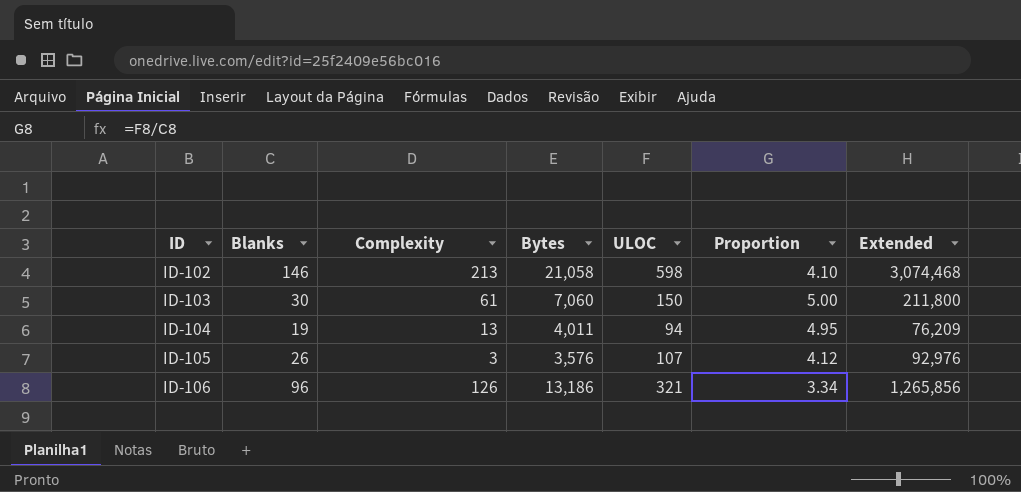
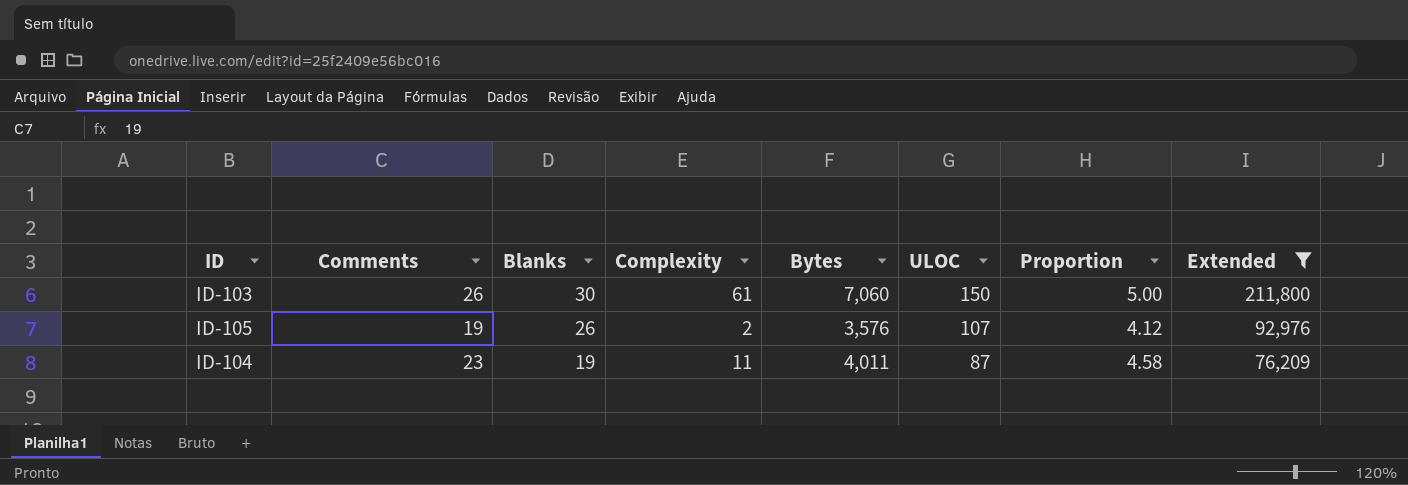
filter: none -> Extended <= 211,800
row order: ID ascending -> Blanks descending
column Comments | position: none -> 2
ID-105 | Complexity: 3 -> 2
ID-104 | Complexity: 13 -> 11
ID-104 | ULOC: 94 -> 87
ID-104 | Proportion: 4.95 -> 4.58

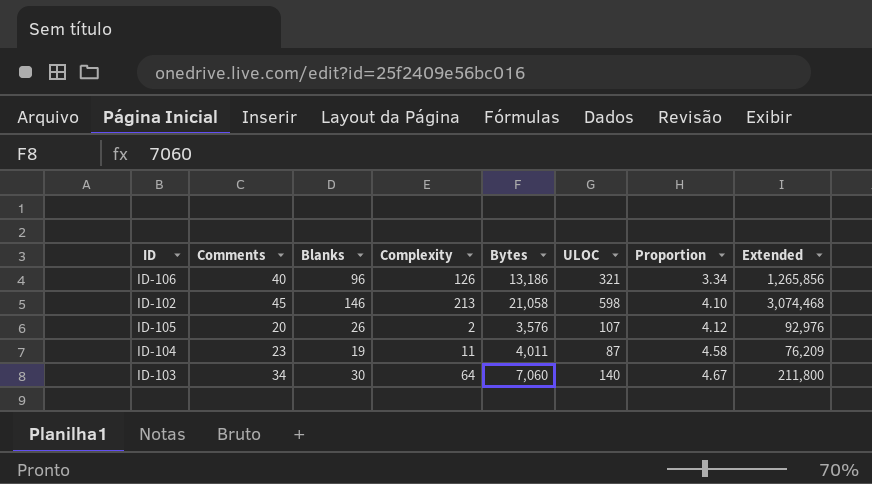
filter: Extended <= 211,800 -> none
row order: Blanks descending -> Proportion ascending
ID-105 | Comments: 19 -> 20
ID-103 | Comments: 26 -> 34
ID-103 | Complexity: 61 -> 64
ID-103 | ULOC: 150 -> 140
ID-103 | Proportion: 5.00 -> 4.67

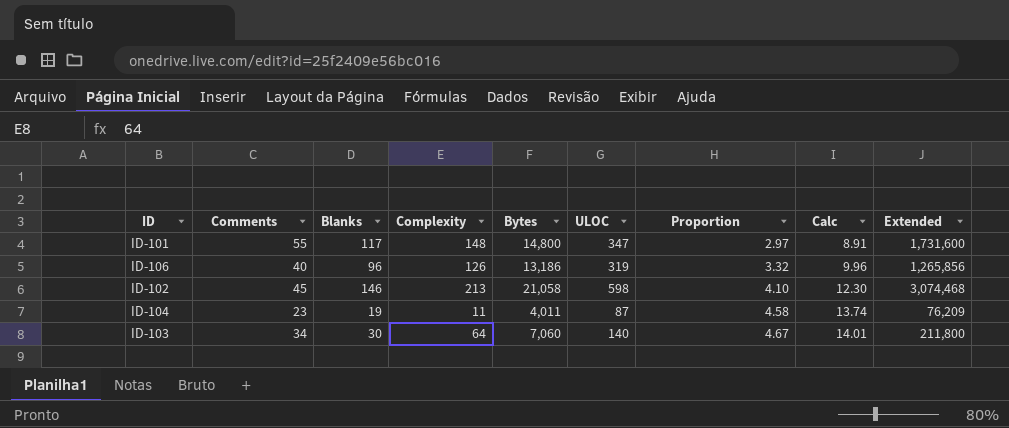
column Calc | formula: none -> [Proportion] * 3
row ID-105: 20 | 26 | 2 | 3,576 | 107 | 4.12 | 92,976 -> none
row ID-101: none -> 55 | 117 | 148 | 14,800 | 347 | 2.97 | 8.91 | 1,731,600
ID-106 | ULOC: 321 -> 319
ID-106 | Proportion: 3.34 -> 3.32

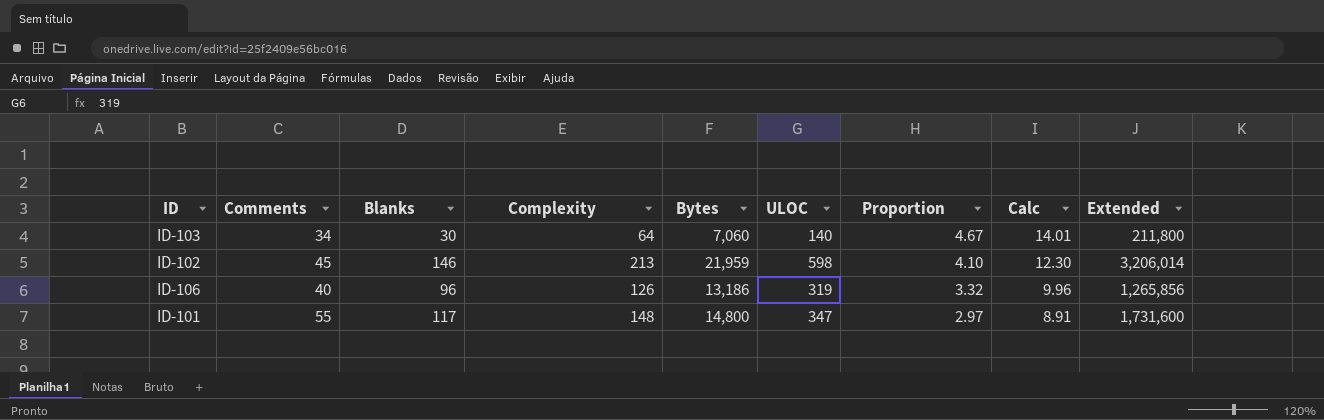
row order: Proportion ascending -> Proportion descending
row ID-104: 23 | 19 | 11 | 4,011 | 87 | 4.58 | 13.74 | 76,209 -> none
ID-102 | Bytes: 21,058 -> 21,959
ID-102 | Extended: 3,074,468 -> 3,206,014

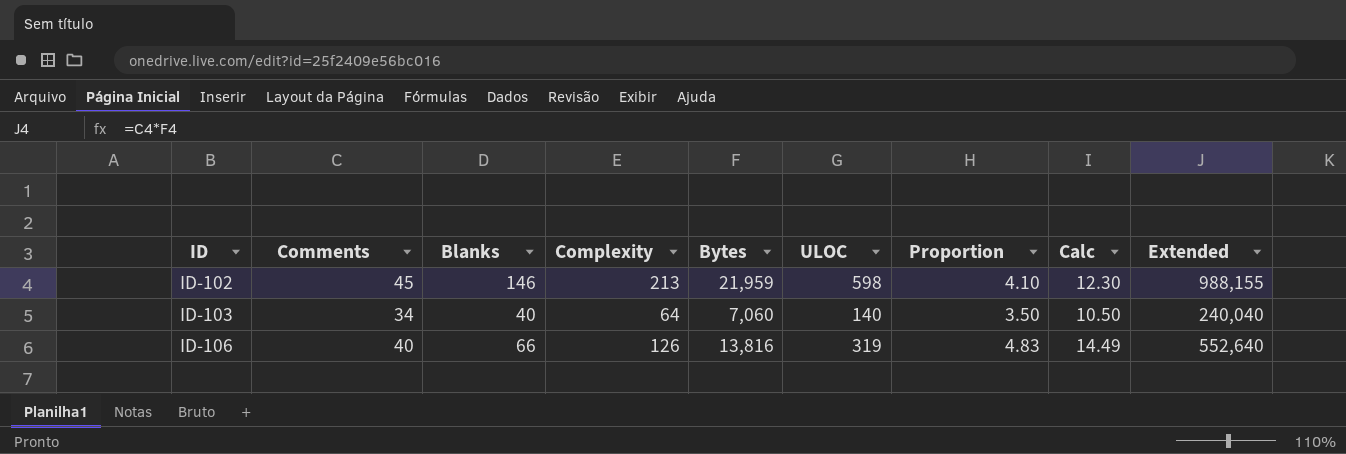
row order: Proportion descending -> ID ascending
column Extended | formula: [Blanks] * [Bytes] -> [Comments] * [Bytes]
row ID-101: 55 | 117 | 148 | 14,800 | 347 | 2.97 | 8.91 | 1,731,600 -> none
ID-103 | Blanks: 30 -> 40
ID-103 | Proportion: 4.67 -> 3.50
ID-103 | Calc: 14.01 -> 10.50
ID-106 | Blanks: 96 -> 66
ID-106 | Bytes: 13,186 -> 13,816
ID-106 | Proportion: 3.32 -> 4.83
ID-106 | Calc: 9.96 -> 14.49

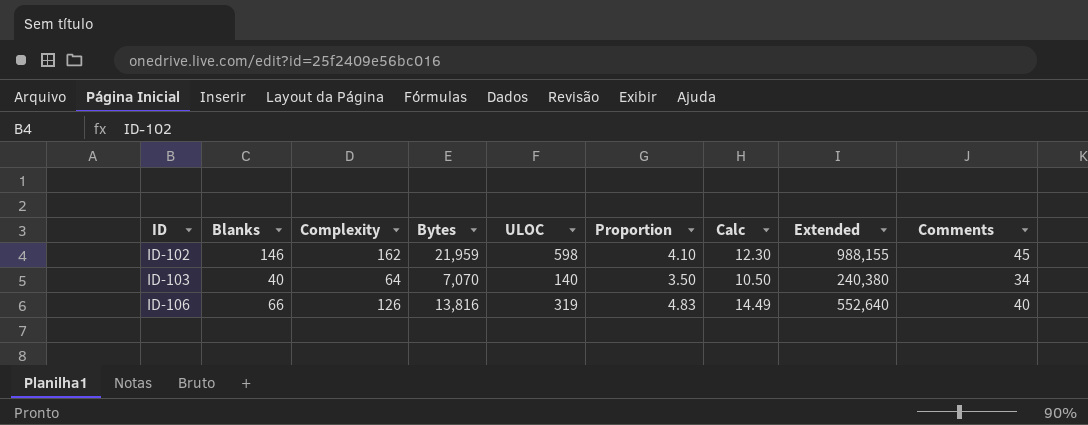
column Comments | position: 2 -> 9
ID-102 | Complexity: 213 -> 162
ID-103 | Bytes: 7,060 -> 7,070
ID-103 | Extended: 240,040 -> 240,380

